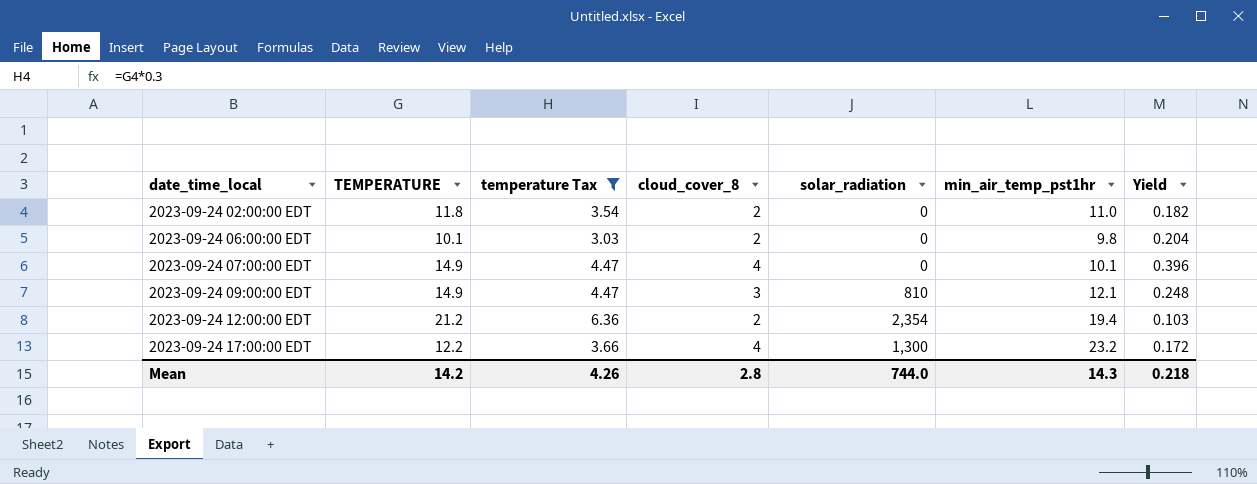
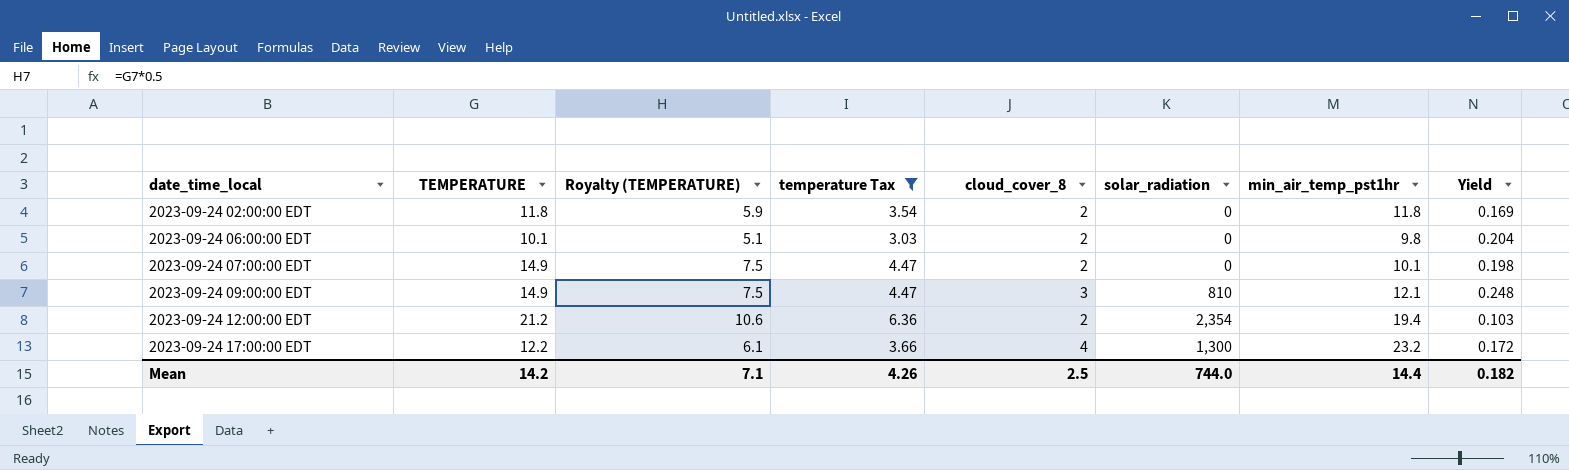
column Royalty (TEMPERATURE) | formula: none -> [TEMPERATURE] * 0.5
2023-09-24 02:00:00 EDT | min_air_temp_pst1hr: 11.0 -> 11.8
2023-09-24 02:00:00 EDT | Yield: 0.182 -> 0.169
2023-09-24 07:00:00 EDT | cloud_cover_8: 4 -> 2
2023-09-24 07:00:00 EDT | Yield: 0.396 -> 0.198
Mean | cloud_cover_8: 2.8 -> 2.5
Mean | min_air_temp_pst1hr: 14.3 -> 14.4
Mean | Yield: 0.218 -> 0.182

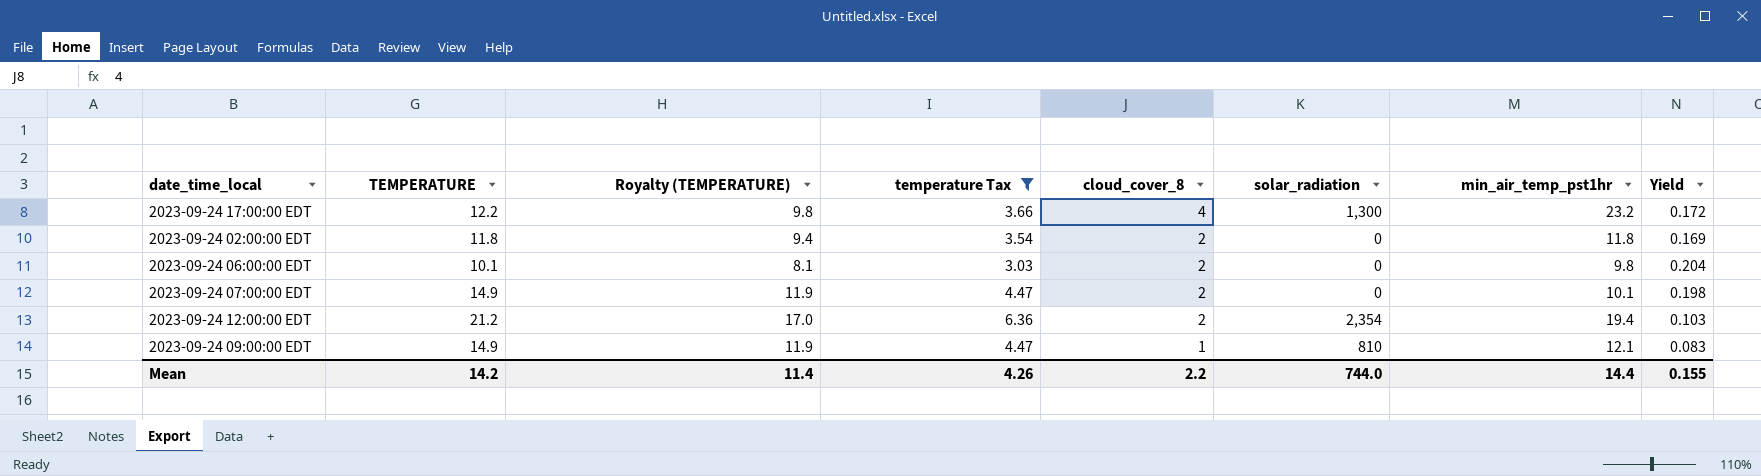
row order: date_time_local ascending -> cloud_cover_8 descending
column Royalty (TEMPERATURE) | formula: [TEMPERATURE] * 0.5 -> [TEMPERATURE] * 0.8
2023-09-24 09:00:00 EDT | cloud_cover_8: 3 -> 1
2023-09-24 09:00:00 EDT | Yield: 0.248 -> 0.083
Mean | Royalty (TEMPERATURE): 7.1 -> 11.4
Mean | cloud_cover_8: 2.5 -> 2.2
Mean | Yield: 0.182 -> 0.155

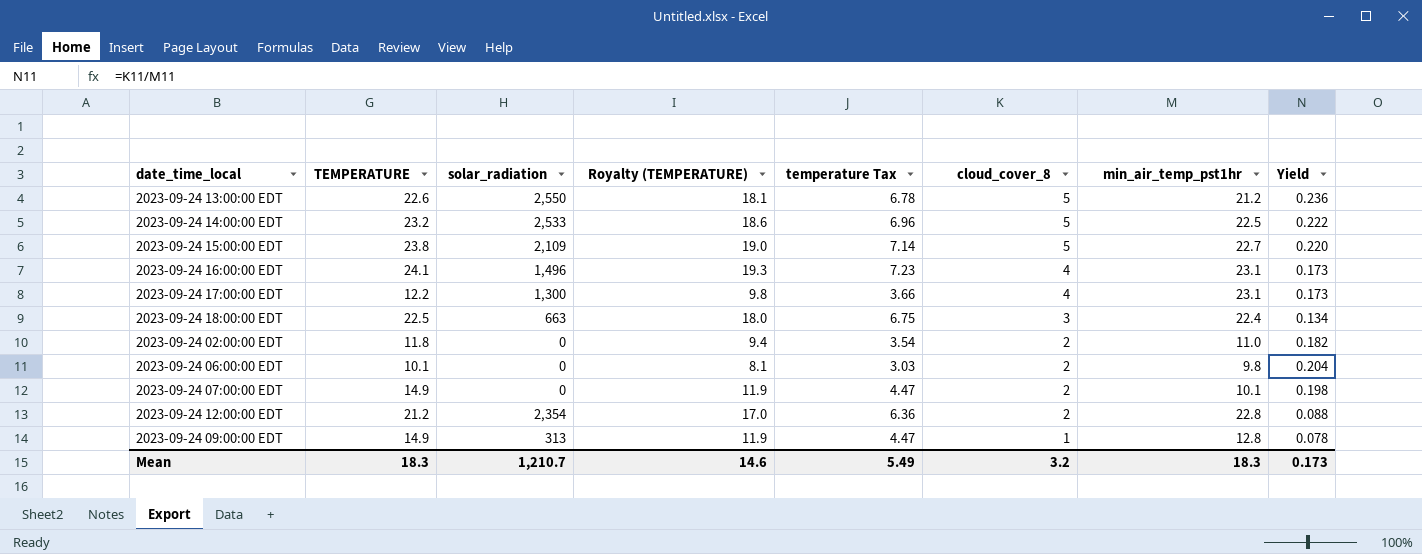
filter: temperature Tax <= 6.36 -> none
column solar_radiation | position: 6 -> 3
2023-09-24 17:00:00 EDT | min_air_temp_pst1hr: 23.2 -> 23.1
2023-09-24 17:00:00 EDT | Yield: 0.172 -> 0.173
2023-09-24 02:00:00 EDT | min_air_temp_pst1hr: 11.8 -> 11.0
2023-09-24 02:00:00 EDT | Yield: 0.169 -> 0.182
2023-09-24 12:00:00 EDT | min_air_temp_pst1hr: 19.4 -> 22.8
2023-09-24 12:00:00 EDT | Yield: 0.103 -> 0.088
2023-09-24 09:00:00 EDT | solar_radiation: 810 -> 313
2023-09-24 09:00:00 EDT | min_air_temp_pst1hr: 12.1 -> 12.8
2023-09-24 09:00:00 EDT | Yield: 0.083 -> 0.078
Mean | TEMPERATURE: 14.2 -> 18.3
Mean | solar_radiation: 744.0 -> 1,210.7
Mean | Royalty (TEMPERATURE): 11.4 -> 14.6
Mean | temperature Tax: 4.26 -> 5.49
Mean | cloud_cover_8: 2.2 -> 3.2
Mean | min_air_temp_pst1hr: 14.4 -> 18.3
Mean | Yield: 0.155 -> 0.173

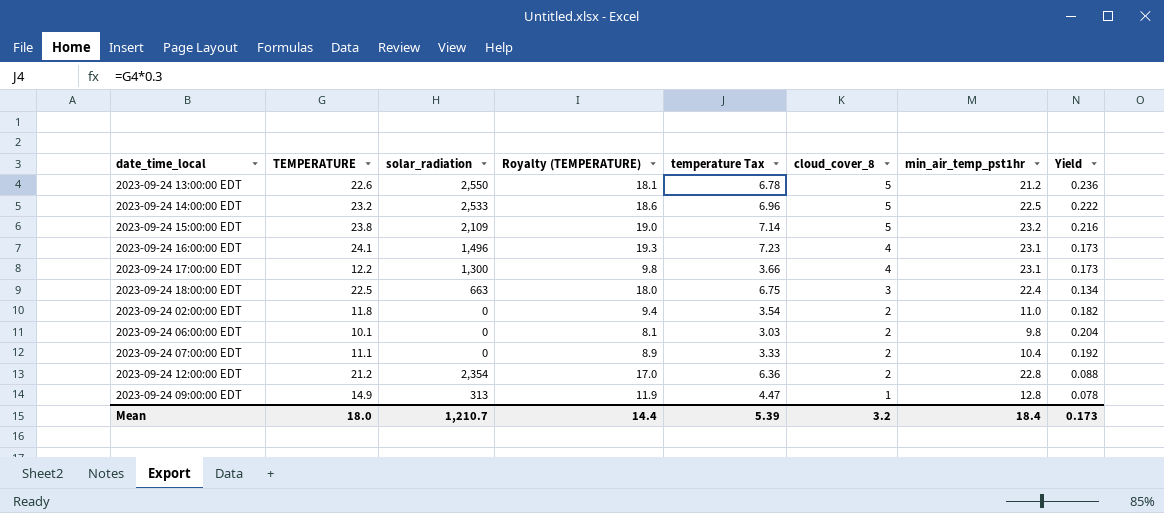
2023-09-24 15:00:00 EDT | min_air_temp_pst1hr: 22.7 -> 23.2
2023-09-24 15:00:00 EDT | Yield: 0.220 -> 0.216
2023-09-24 07:00:00 EDT | TEMPERATURE: 14.9 -> 11.1
2023-09-24 07:00:00 EDT | Royalty (TEMPERATURE): 11.9 -> 8.9
2023-09-24 07:00:00 EDT | temperature Tax: 4.47 -> 3.33
2023-09-24 07:00:00 EDT | min_air_temp_pst1hr: 10.1 -> 10.4
2023-09-24 07:00:00 EDT | Yield: 0.198 -> 0.192
Mean | TEMPERATURE: 18.3 -> 18.0
Mean | Royalty (TEMPERATURE): 14.6 -> 14.4
Mean | temperature Tax: 5.49 -> 5.39
Mean | min_air_temp_pst1hr: 18.3 -> 18.4

